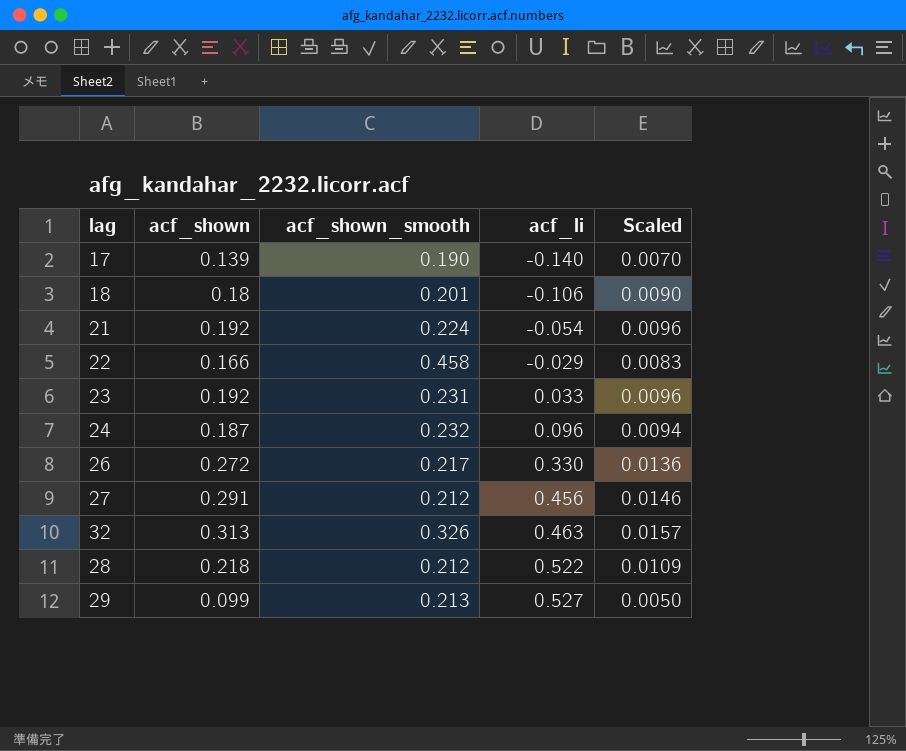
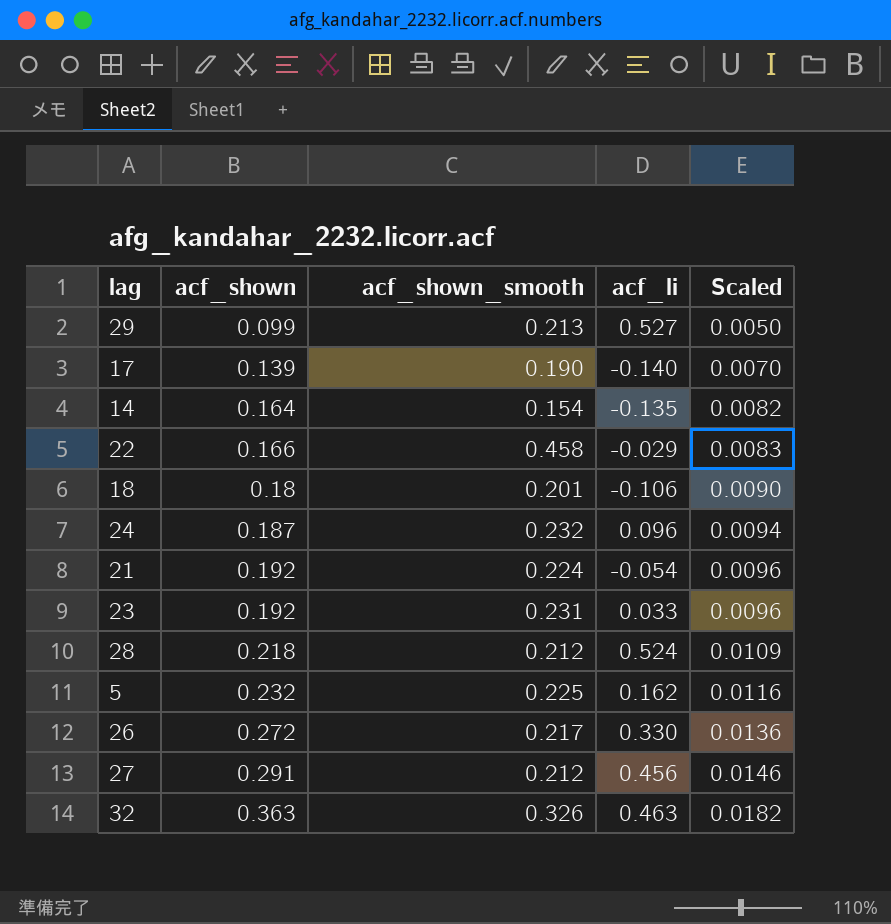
row order: acf_li ascending -> acf_shown ascending
row 14: none -> 0.164 | 0.154 | -0.135 | 0.0082
28 | acf_li: 0.522 -> 0.524
row 5: none -> 0.232 | 0.225 | 0.162 | 0.0116
32 | acf_shown: 0.313 -> 0.363
32 | Scaled: 0.0157 -> 0.0182

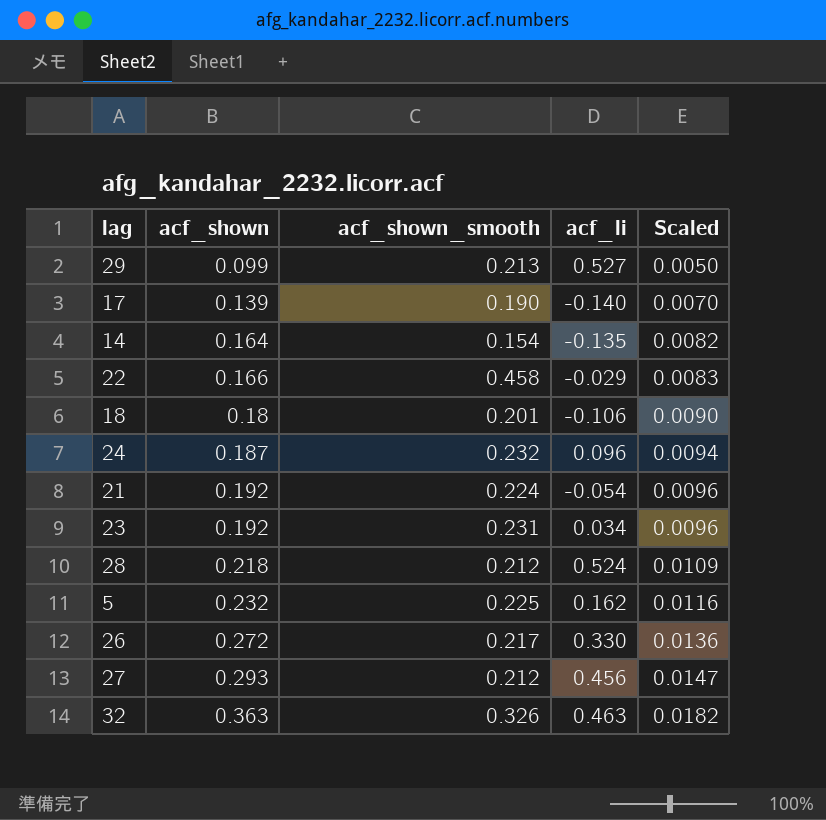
23 | acf_li: 0.033 -> 0.034
27 | acf_shown: 0.291 -> 0.293
27 | Scaled: 0.0146 -> 0.0147

